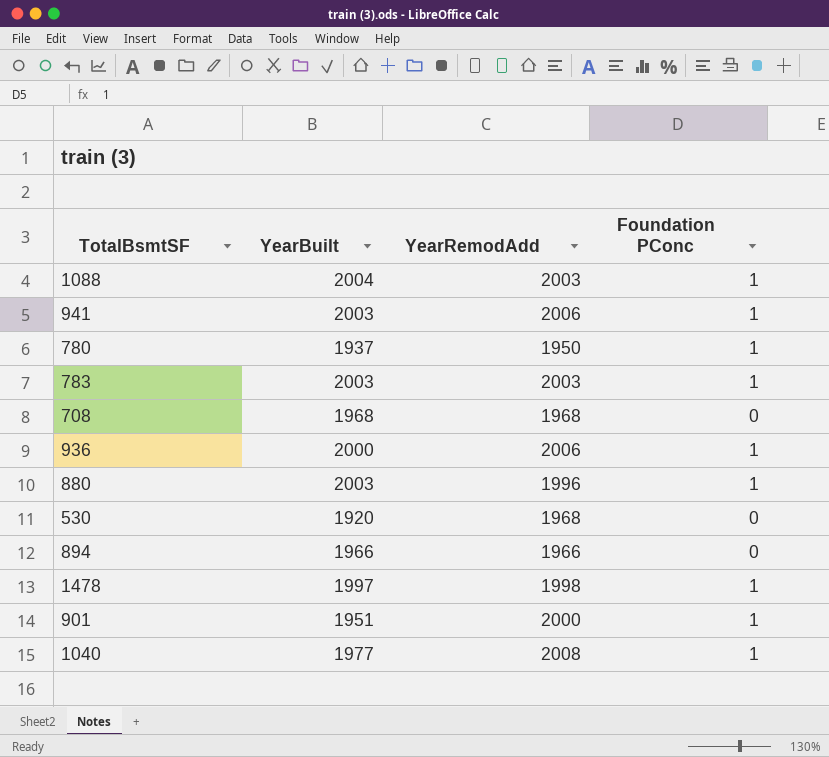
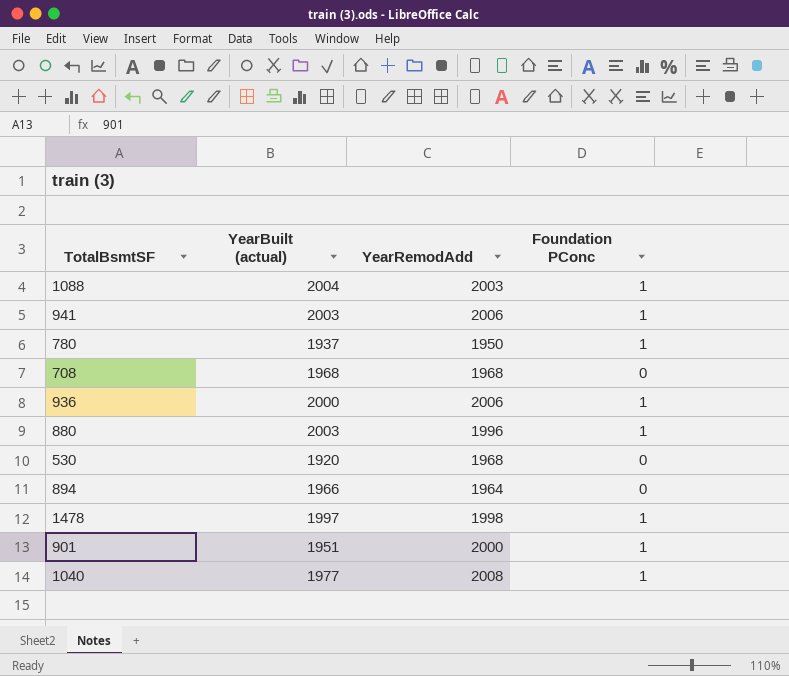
column name: YearBuilt -> YearBuilt (actual)
row 783: 2003 | 2003 | 1 -> none
894 | YearRemodAdd: 1966 -> 1964

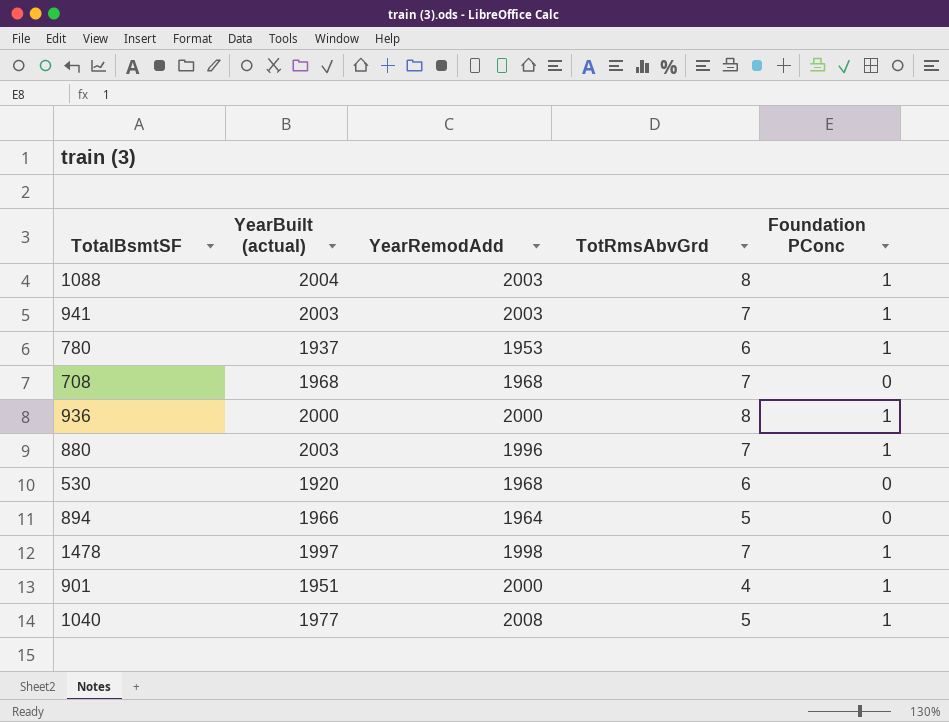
column TotRmsAbvGrd | position: none -> 4
941 | YearRemodAdd: 2006 -> 2003
780 | YearRemodAdd: 1950 -> 1953
936 | YearRemodAdd: 2006 -> 2000

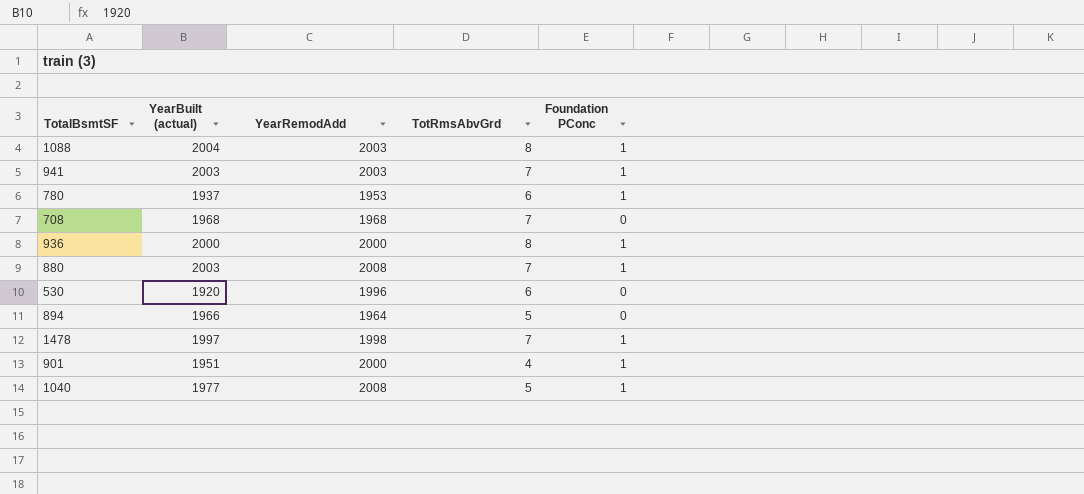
880 | YearRemodAdd: 1996 -> 2008
530 | YearRemodAdd: 1968 -> 1996

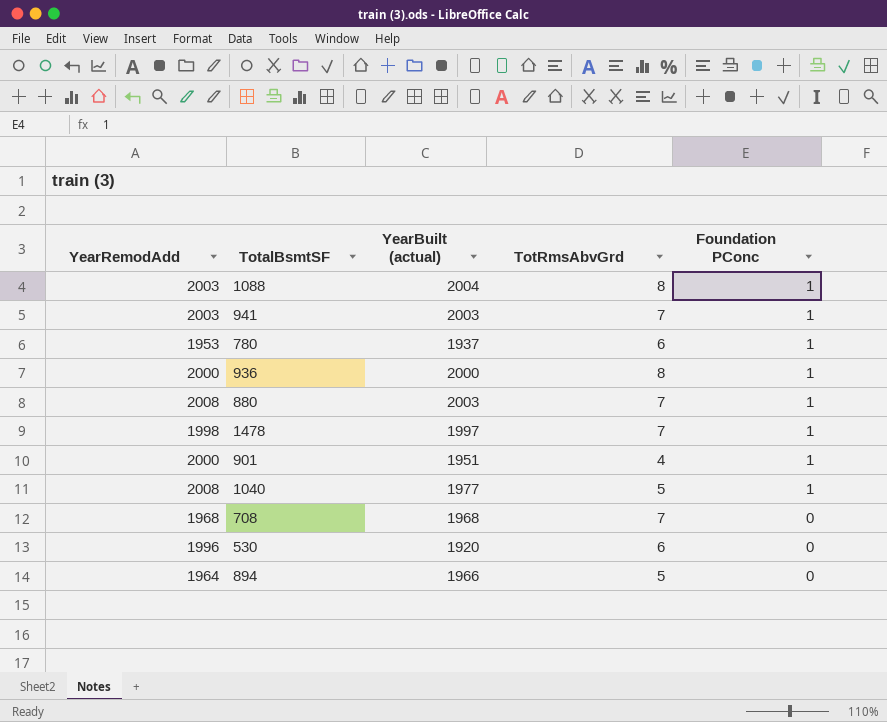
row order: none -> Foundation PConc descending
column YearRemodAdd | position: 3 -> 1

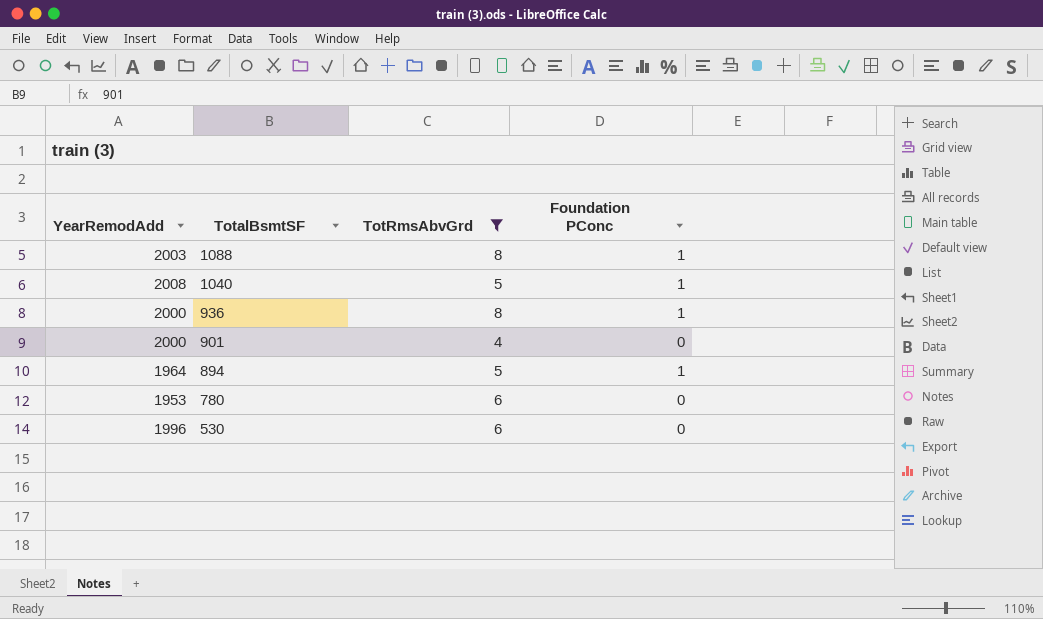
filter: none -> TotRmsAbvGrd != 7
row order: Foundation PConc descending -> TotalBsmtSF descending
column YearBuilt (actual) | position: 3 -> none
901 | Foundation PConc: 1 -> 0
894 | Foundation PConc: 0 -> 1
780 | Foundation PConc: 1 -> 0

